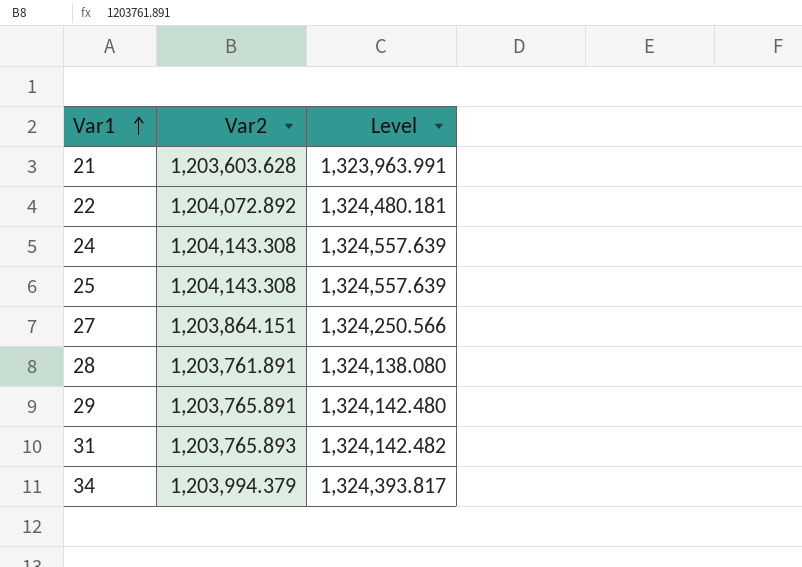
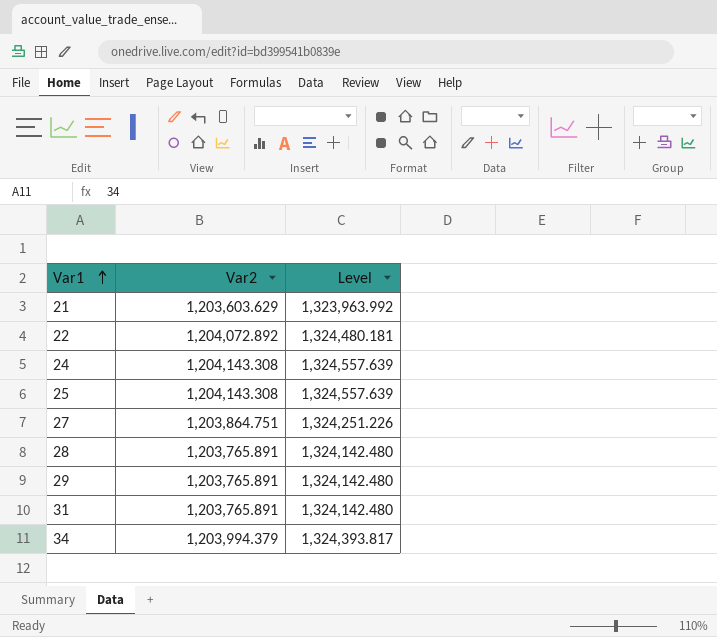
21 | Var2: 1,203,603.628 -> 1,203,603.629
21 | Level: 1,323,963.991 -> 1,323,963.992
27 | Var2: 1,203,864.151 -> 1,203,864.751
27 | Level: 1,324,250.566 -> 1,324,251.226
28 | Var2: 1,203,761.891 -> 1,203,765.891
28 | Level: 1,324,138.080 -> 1,324,142.480
31 | Var2: 1,203,765.893 -> 1,203,765.891
31 | Level: 1,324,142.482 -> 1,324,142.480

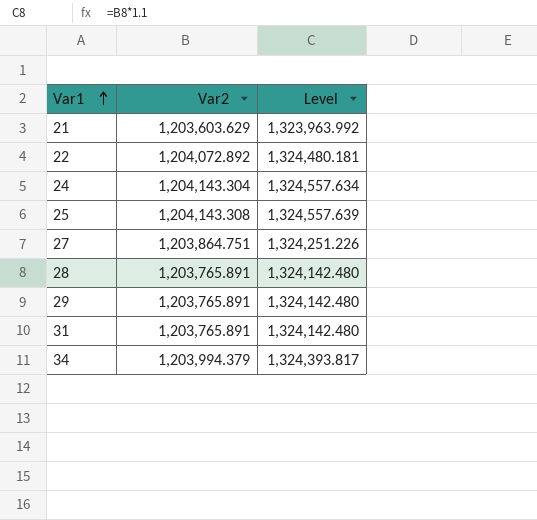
24 | Var2: 1,204,143.308 -> 1,204,143.304
24 | Level: 1,324,557.639 -> 1,324,557.634

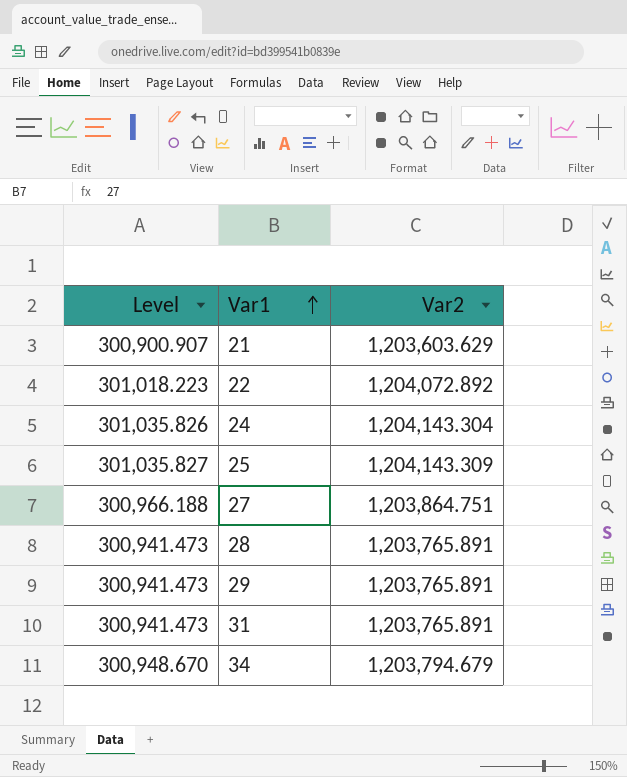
column Level | formula: [Var2] * 1.1 -> [Var2] * 0.25
column Level | position: 3 -> 1
25 | Var2: 1,204,143.308 -> 1,204,143.309
34 | Var2: 1,203,994.379 -> 1,203,794.679

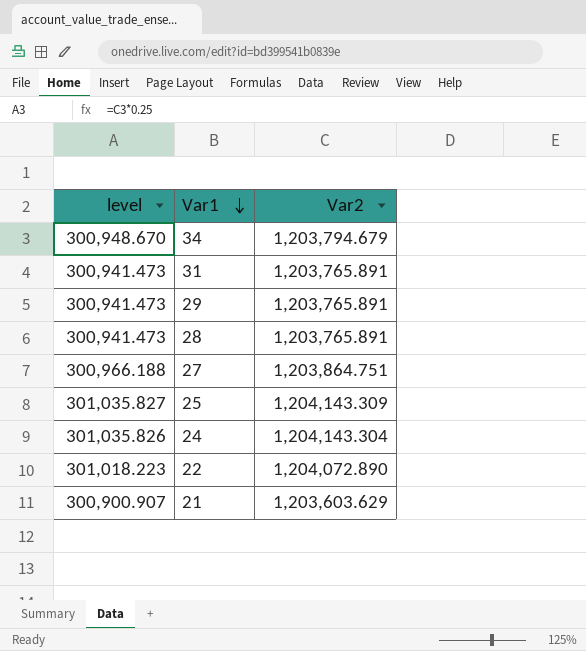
row order: Var1 ascending -> Var1 descending
column name: Level -> level
22 | Var2: 1,204,072.892 -> 1,204,072.890

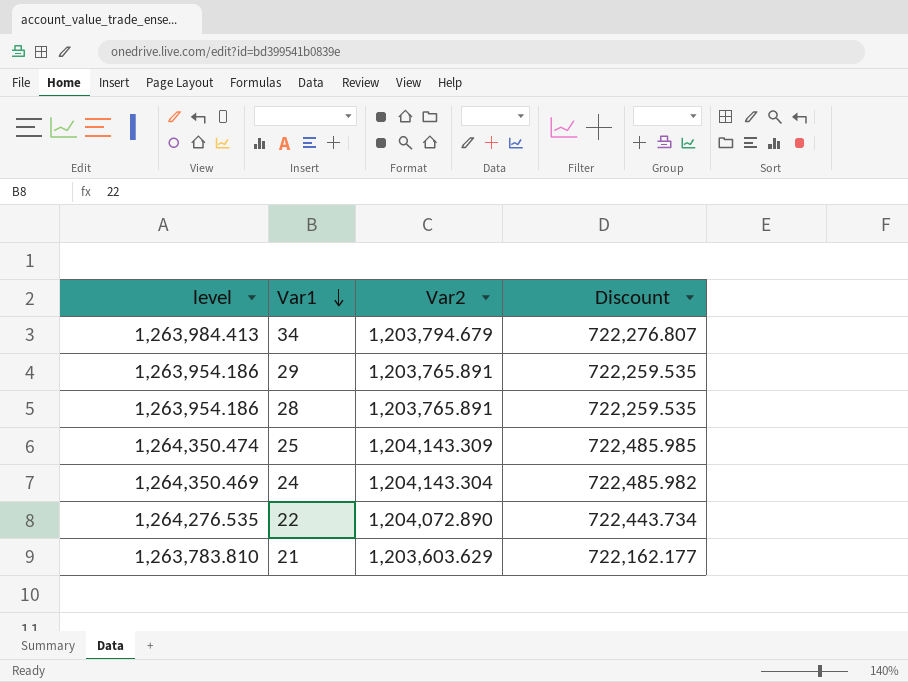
column level | formula: [Var2] * 0.25 -> [Var2] * 1.05
column Discount | formula: none -> [Var2] * 0.6
row 31: 300,941.473 | 1,203,765.891 -> none
row 27: 300,966.188 | 1,203,864.751 -> none

